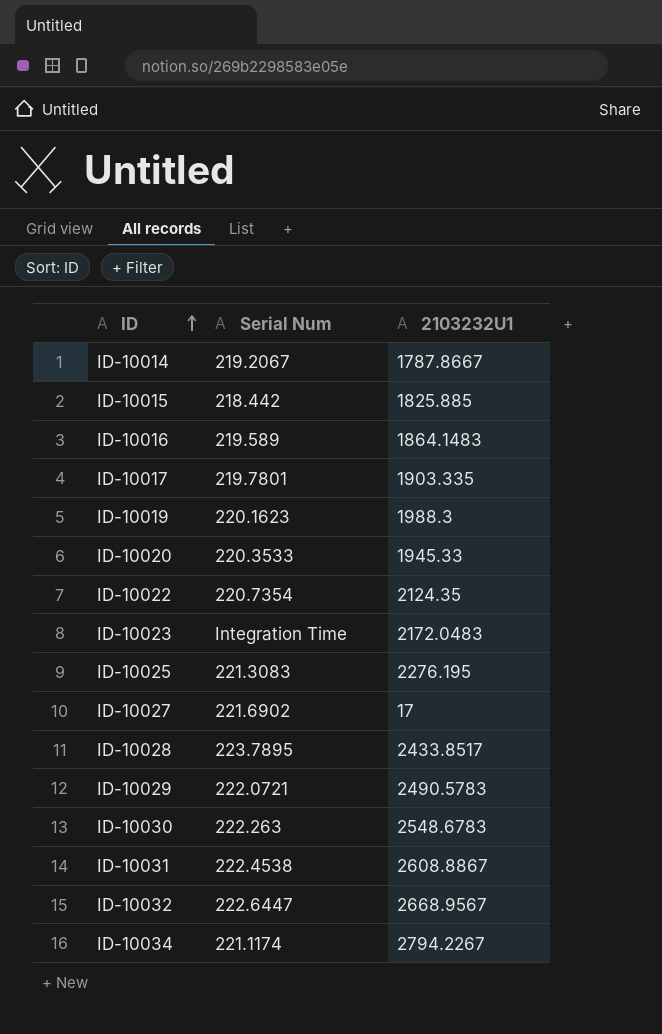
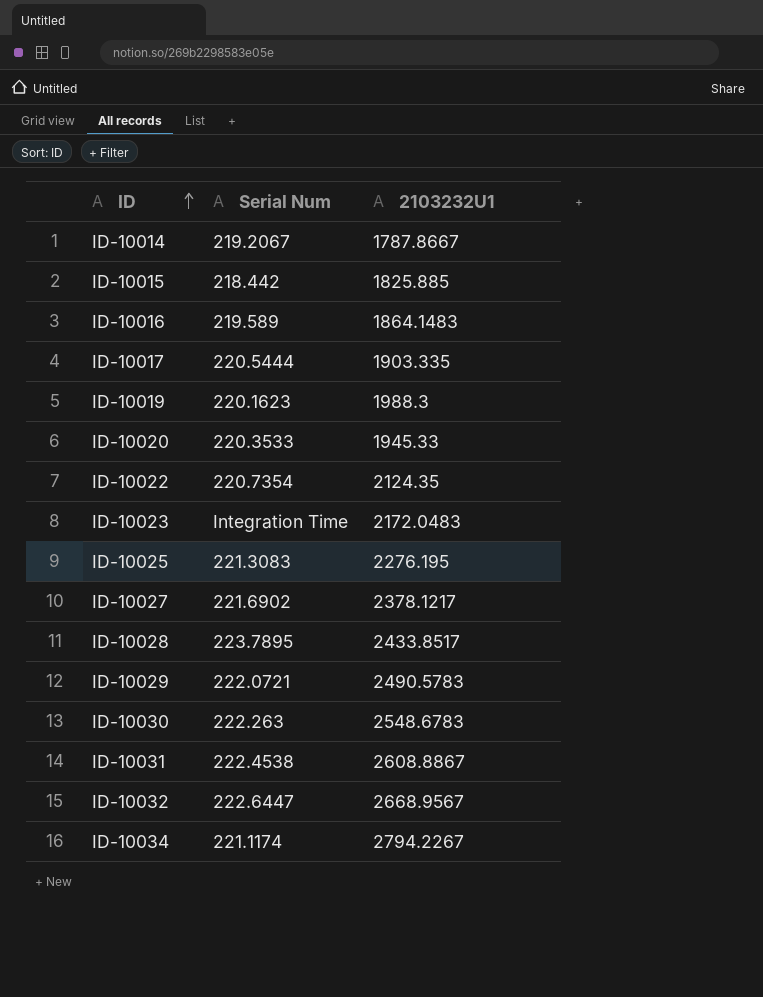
ID-10017 | Serial Num: 219.7801 -> 220.5444
ID-10027 | 2103232U1: 17 -> 2378.1217

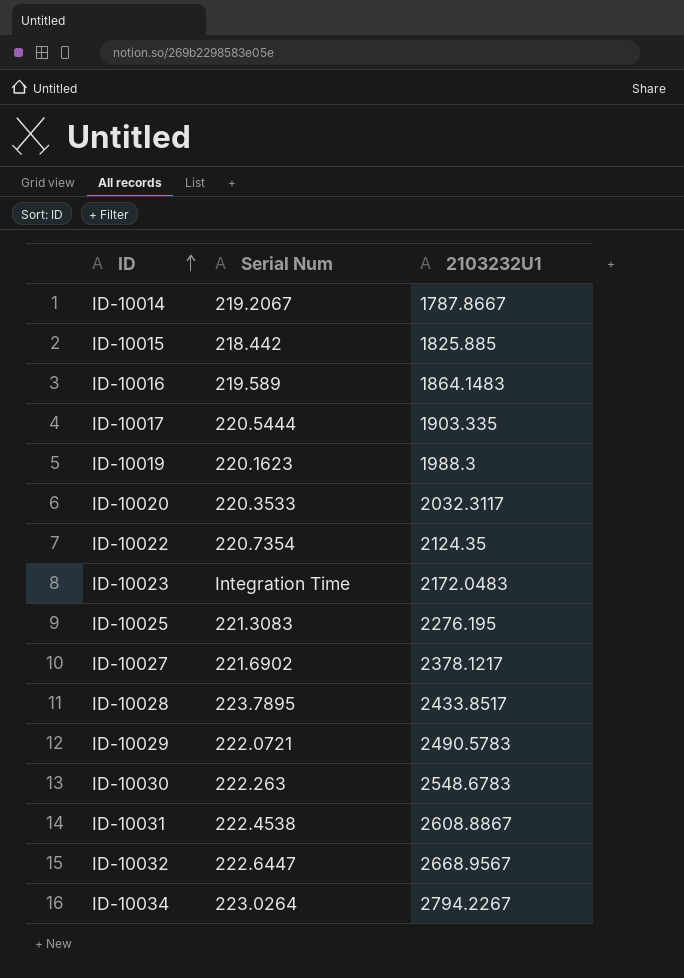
ID-10020 | 2103232U1: 1945.33 -> 2032.3117
ID-10034 | Serial Num: 221.1174 -> 223.0264

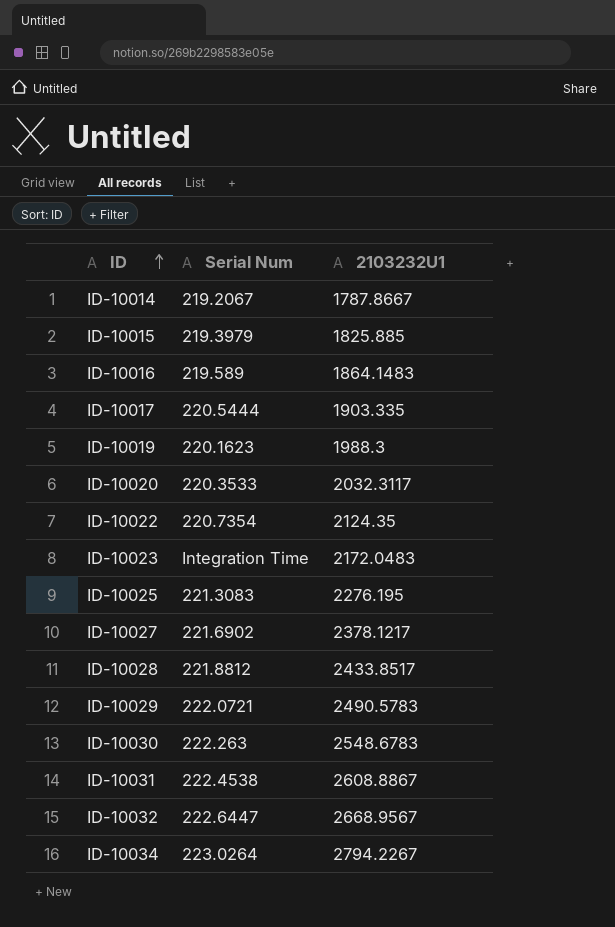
ID-10015 | Serial Num: 218.442 -> 219.3979
ID-10028 | Serial Num: 223.7895 -> 221.8812

